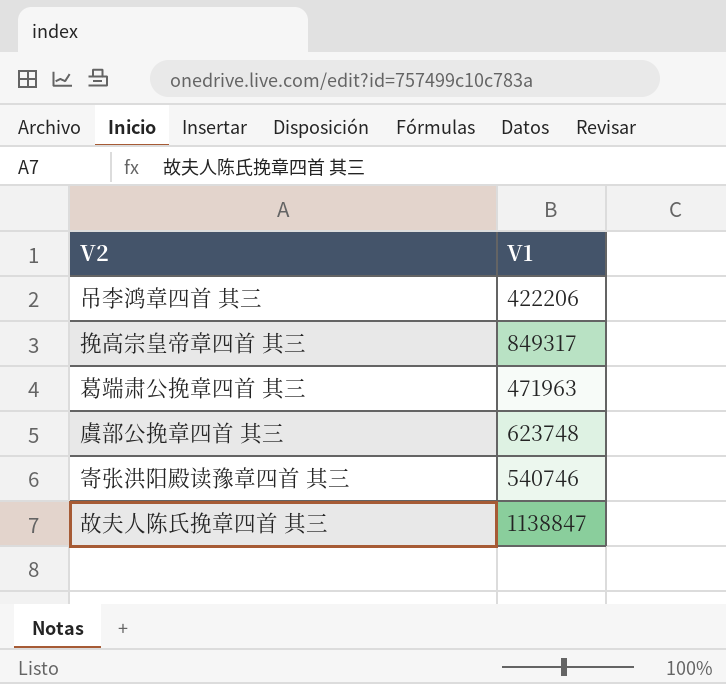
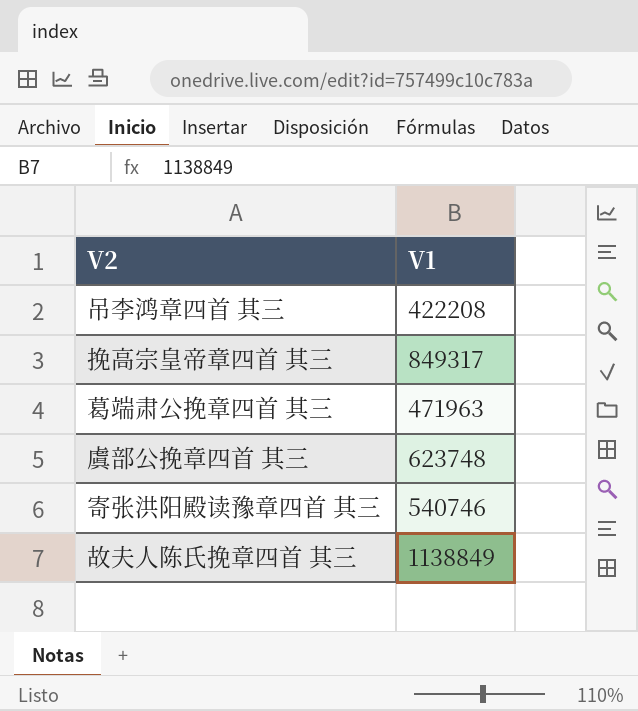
吊李鸿章四首 其三 | V1: 422206 -> 422208
故夫人陈氏挽章四首 其三 | V1: 1138847 -> 1138849

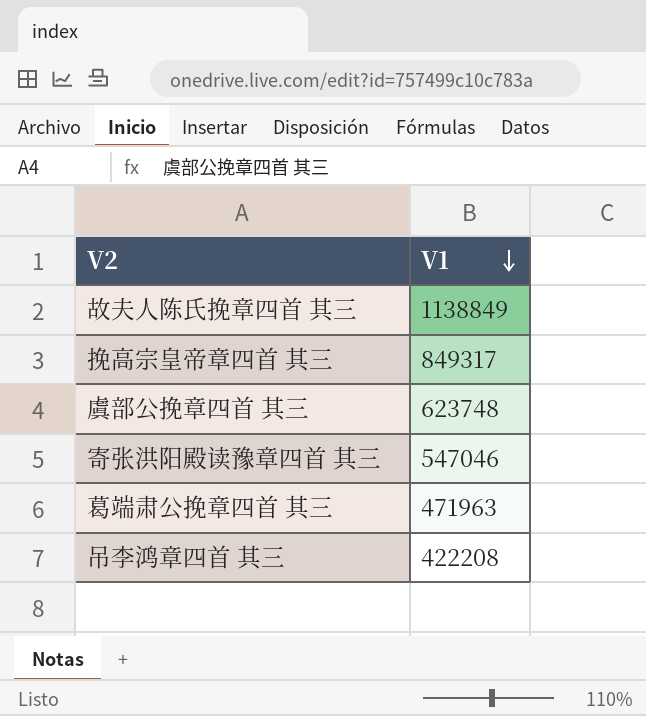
row order: none -> V1 descending
寄张洪阳殿读豫章四首 其三 | V1: 540746 -> 547046

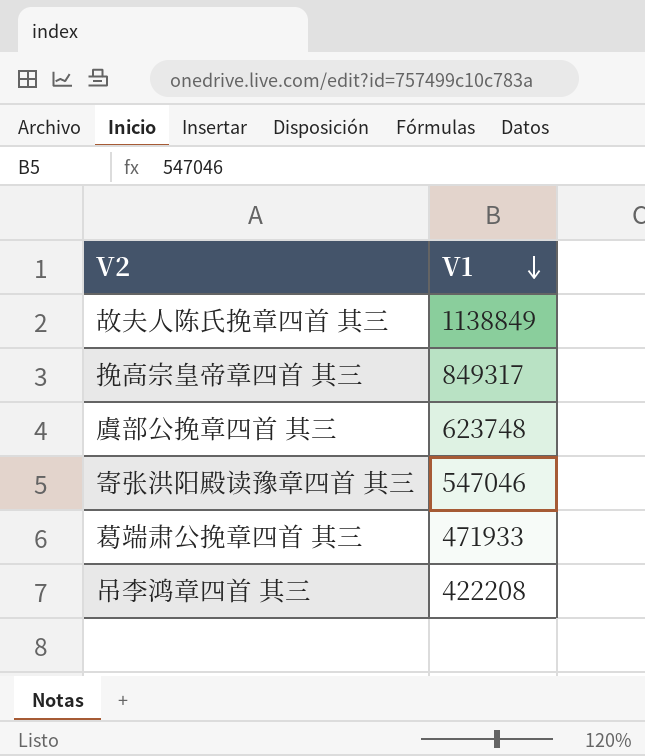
葛端肃公挽章四首 其三 | V1: 471963 -> 471933

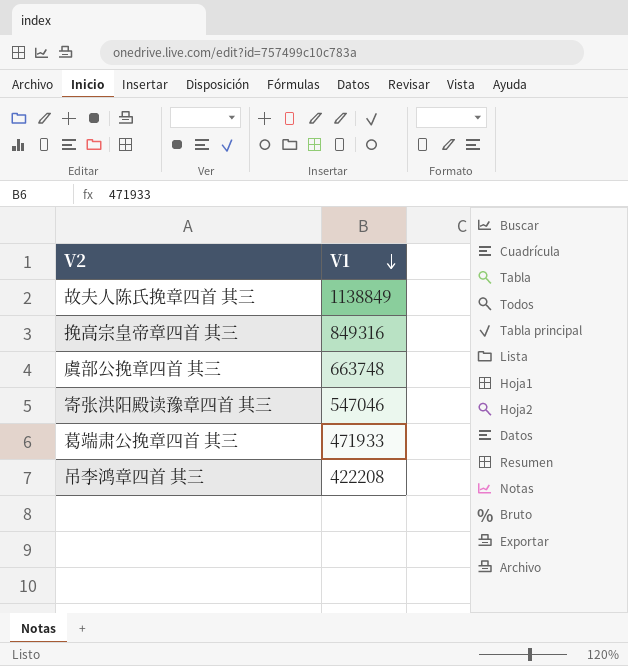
挽高宗皇帝章四首 其三 | V1: 849317 -> 849316
虞部公挽章四首 其三 | V1: 623748 -> 663748

